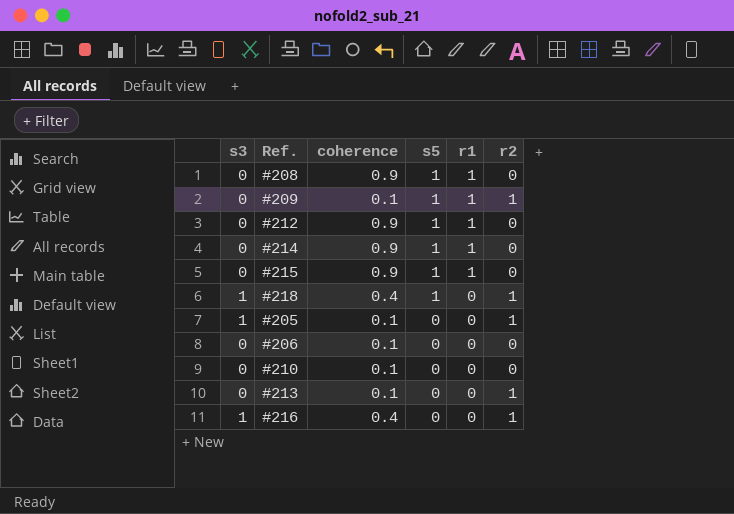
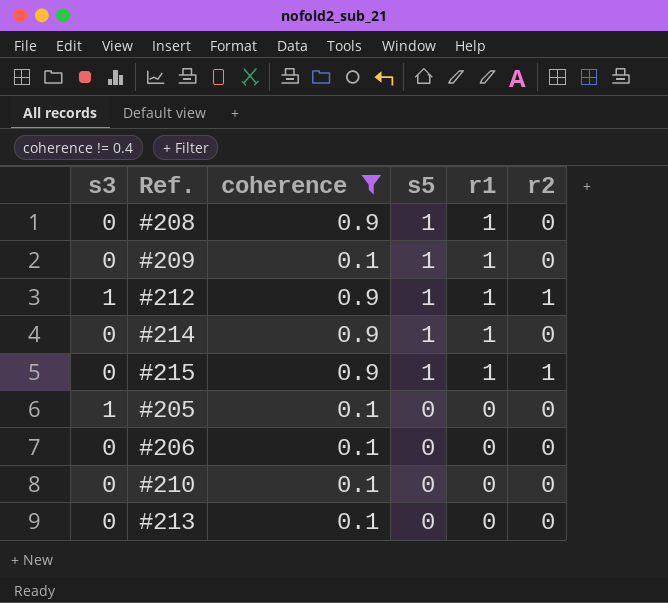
filter: none -> coherence != 0.4
#209 | r2: 1 -> 0
#212 | s3: 0 -> 1
#212 | r2: 0 -> 1
#215 | r2: 0 -> 1
#205 | r2: 1 -> 0
#213 | r2: 1 -> 0

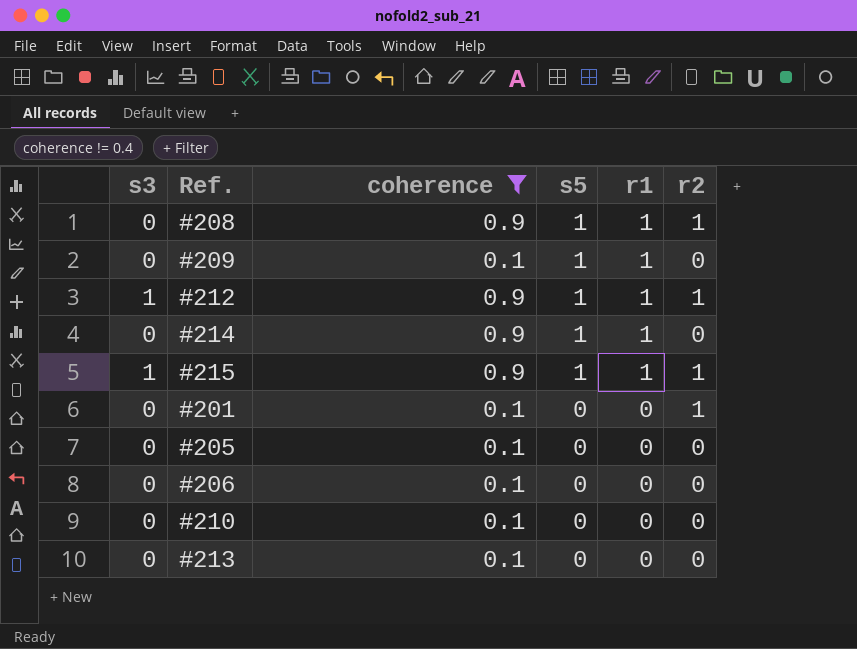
#208 | r2: 0 -> 1
#215 | s3: 0 -> 1
row #201: none -> 0 | 0.1 | 0 | 0 | 1
#205 | s3: 1 -> 0

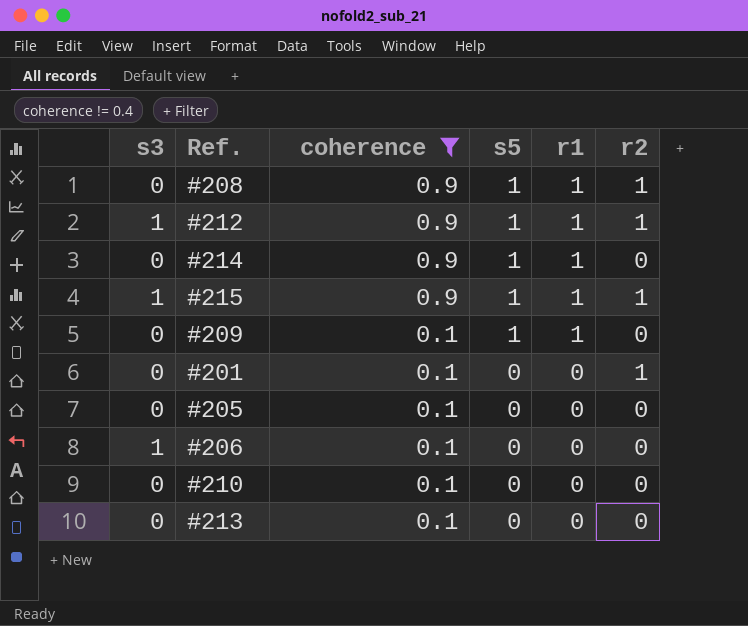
row order: s5 descending -> coherence descending
#206 | s3: 0 -> 1

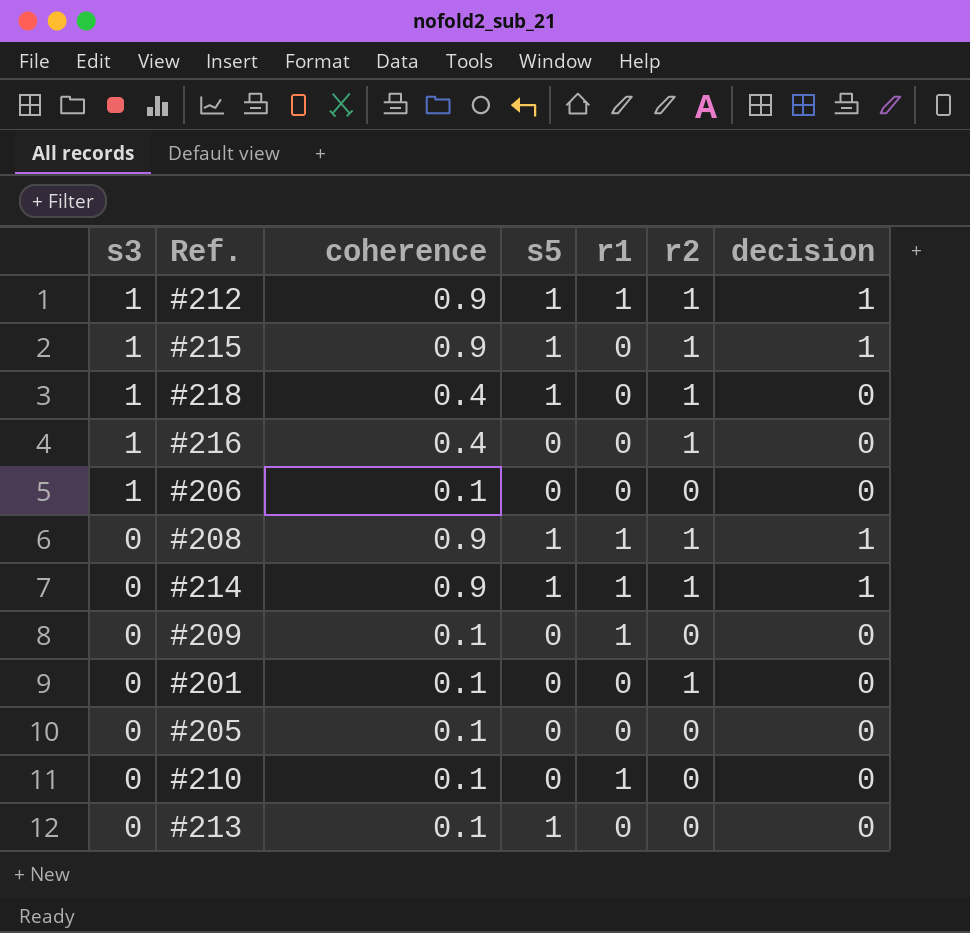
filter: coherence != 0.4 -> none
row order: coherence descending -> s3 descending
column decision | position: none -> 7
#215 | r1: 1 -> 0
#214 | r2: 0 -> 1
#209 | s5: 1 -> 0
#210 | r1: 0 -> 1
#213 | s5: 0 -> 1

